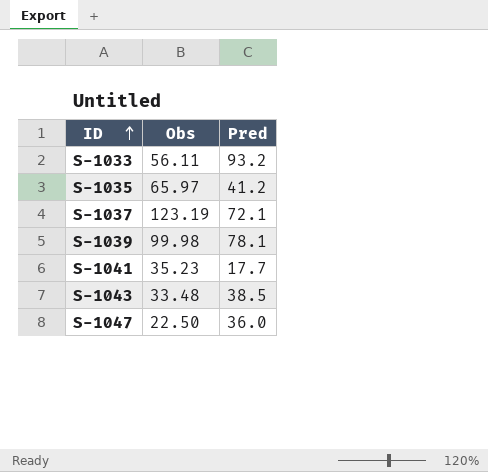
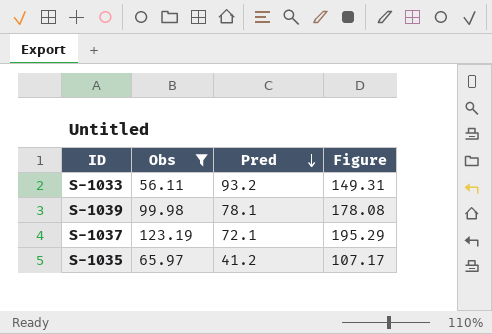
filter: none -> Obs >= 56.11
row order: ID ascending -> Pred descending
column Figure | formula: none -> [Obs] + [Pred]

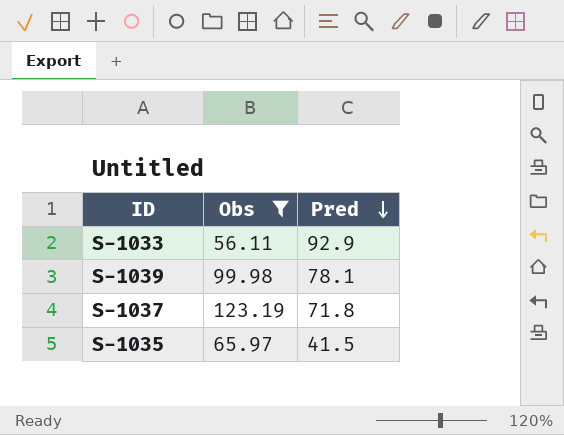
column Figure | formula: [Obs] + [Pred] -> none
S-1033 | Pred: 93.2 -> 92.9
S-1037 | Pred: 72.1 -> 71.8
S-1035 | Pred: 41.2 -> 41.5

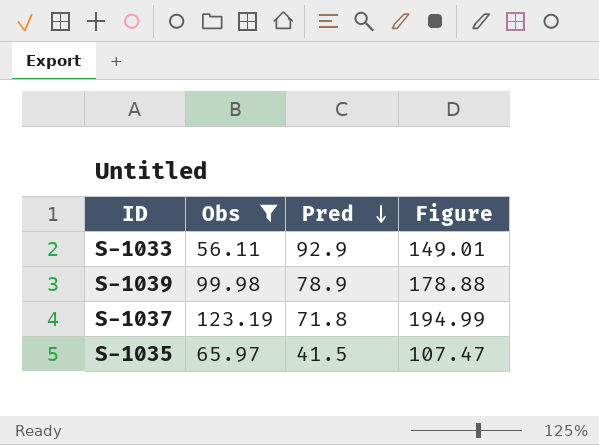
column Figure | formula: none -> [Obs] + [Pred]
S-1039 | Pred: 78.1 -> 78.9

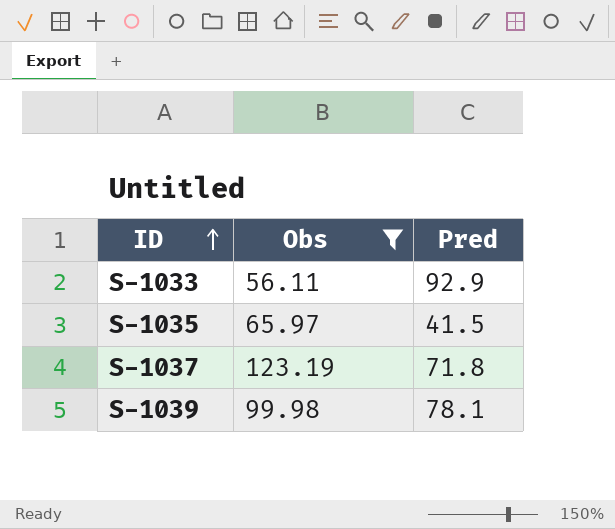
row order: Pred descending -> ID ascending
column Figure | formula: [Obs] + [Pred] -> none
S-1039 | Pred: 78.9 -> 78.1

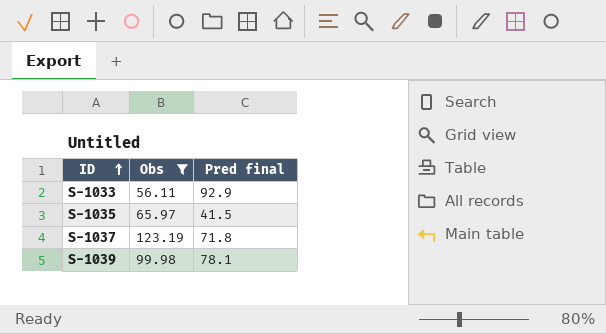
column name: Pred -> Pred final

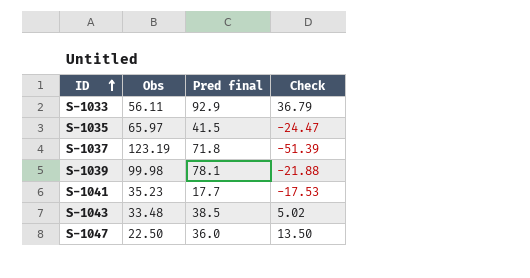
filter: Obs >= 56.11 -> none
column Check | formula: none -> [Pred final] - [Obs]

